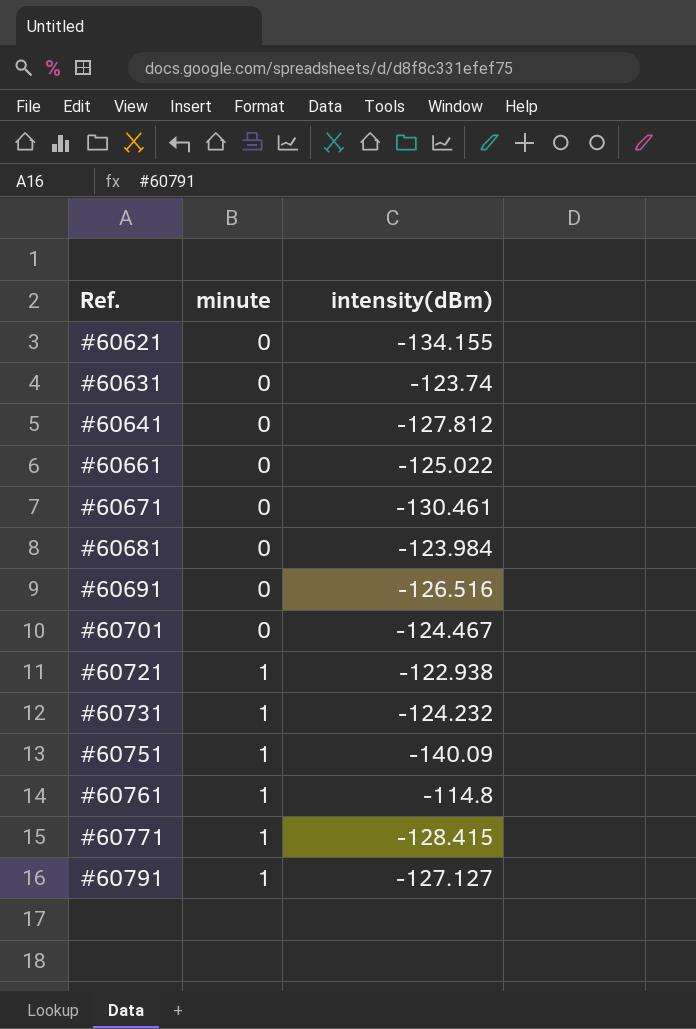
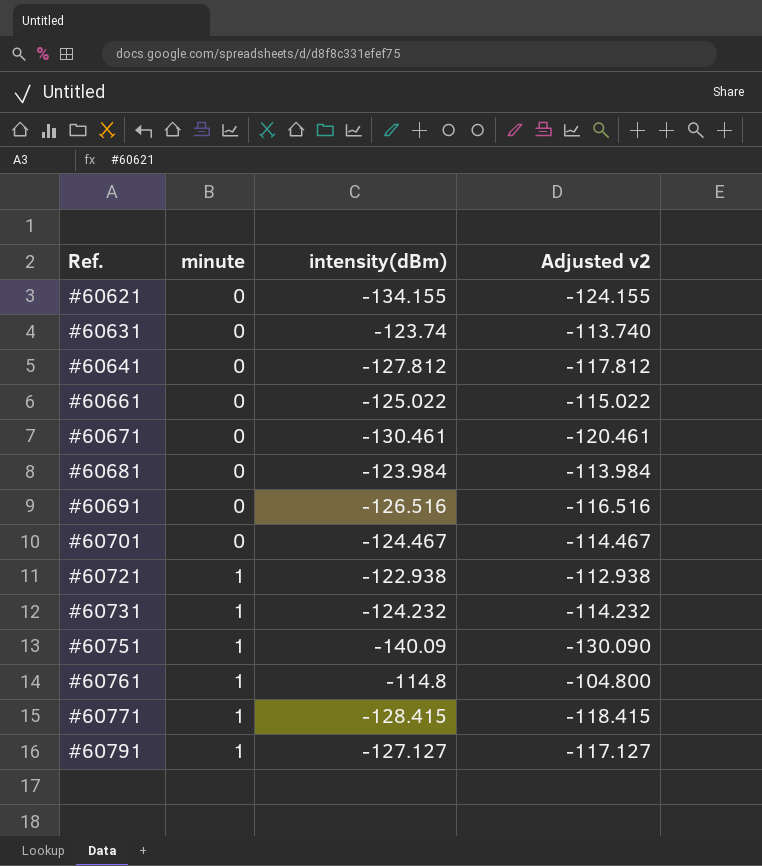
column Adjusted v2 | formula: none -> [intensity(dBm)] + 10

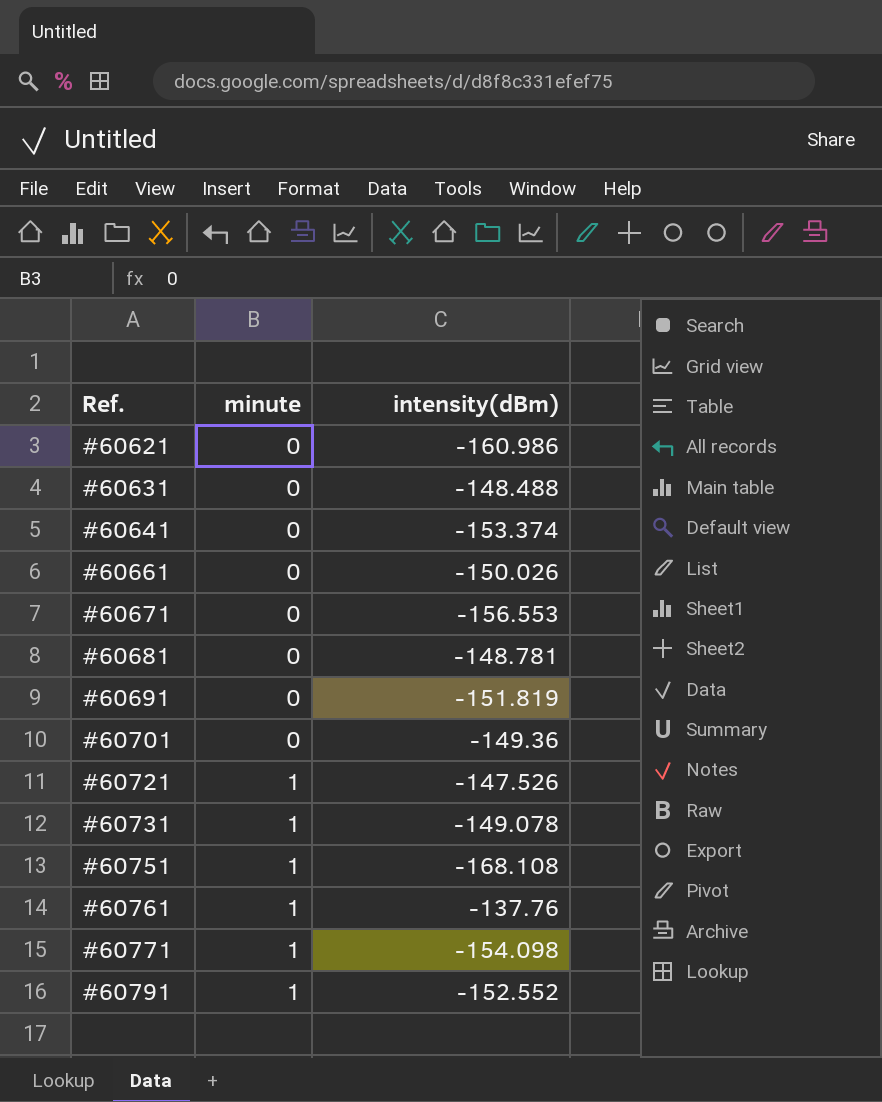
column Adjusted v2 | formula: [intensity(dBm)] + 10 -> none
#60621 | intensity(dBm): -134.155 -> -160.986
#60631 | intensity(dBm): -123.74 -> -148.488
#60641 | intensity(dBm): -127.812 -> -153.374
#60661 | intensity(dBm): -125.022 -> -150.026
#60671 | intensity(dBm): -130.461 -> -156.553
#60681 | intensity(dBm): -123.984 -> -148.781
#60691 | intensity(dBm): -126.516 -> -151.819
#60701 | intensity(dBm): -124.467 -> -149.36
#60721 | intensity(dBm): -122.938 -> -147.526
#60731 | intensity(dBm): -124.232 -> -149.078
#60751 | intensity(dBm): -140.09 -> -168.108
#60761 | intensity(dBm): -114.8 -> -137.76
#60771 | intensity(dBm): -128.415 -> -154.098
#60791 | intensity(dBm): -127.127 -> -152.552

